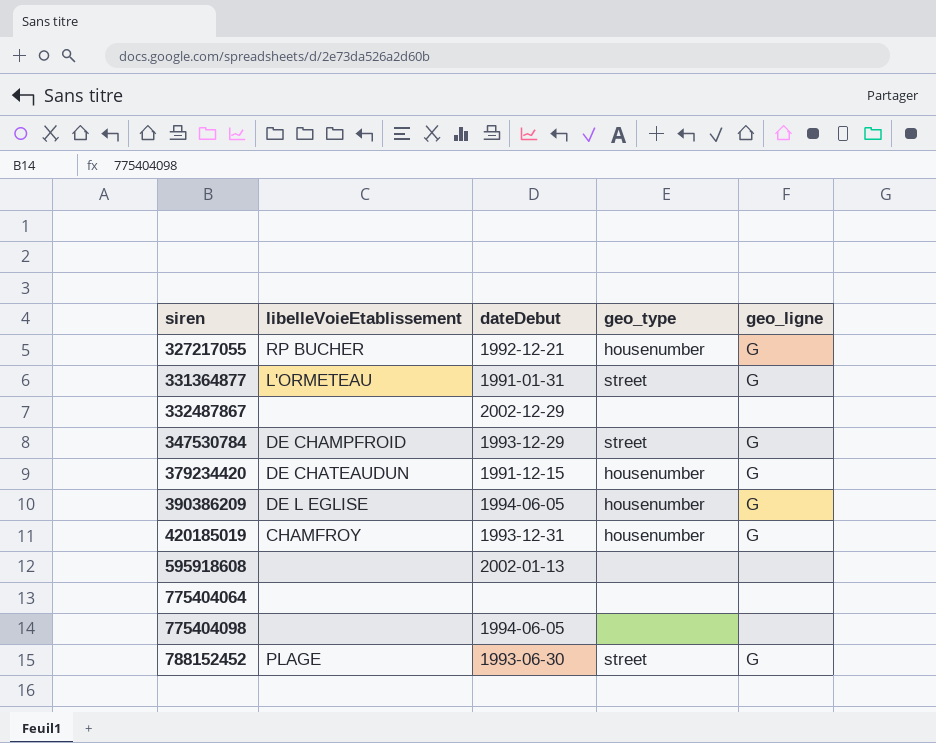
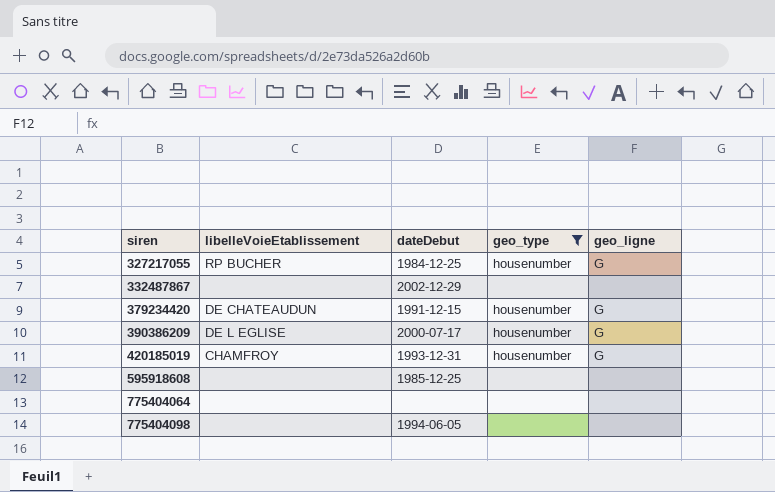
filter: none -> geo_type != street
327217055 | dateDebut: 1992-12-21 -> 1984-12-25
390386209 | dateDebut: 1994-06-05 -> 2000-07-17
595918608 | dateDebut: 2002-01-13 -> 1985-12-25

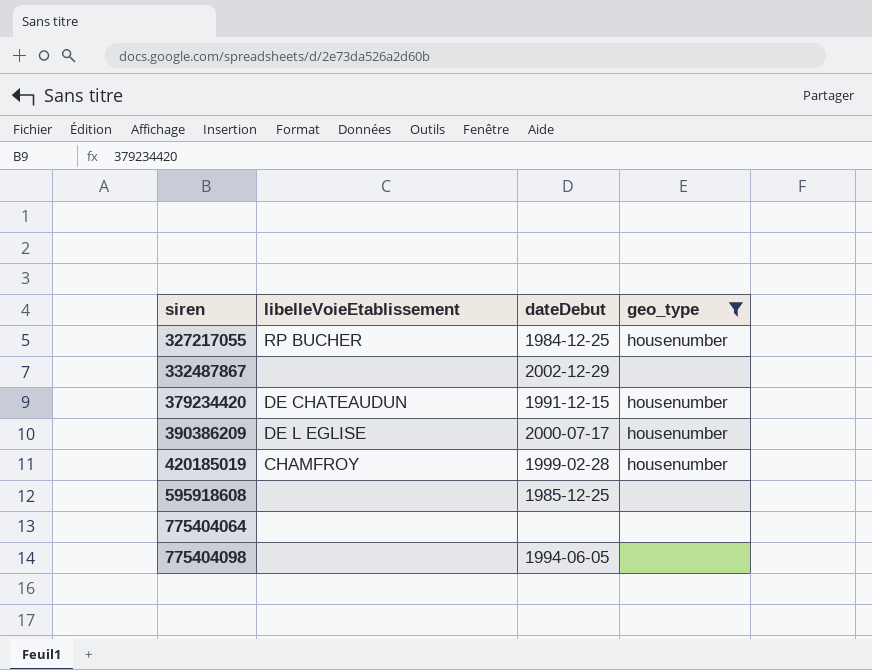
column geo_ligne | position: 5 -> none
420185019 | dateDebut: 1993-12-31 -> 1999-02-28

